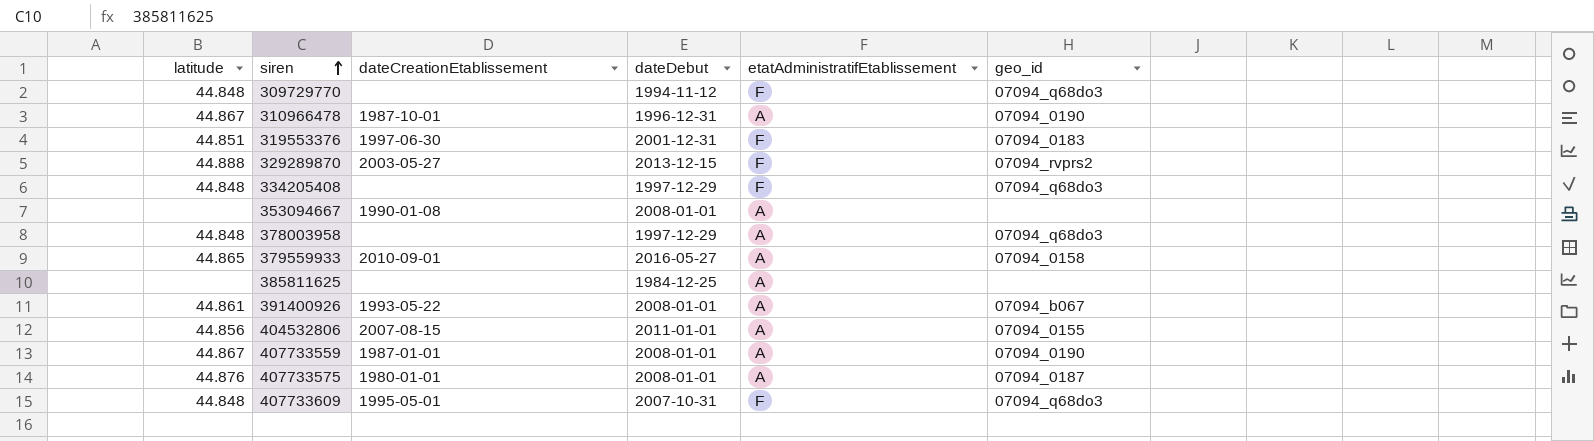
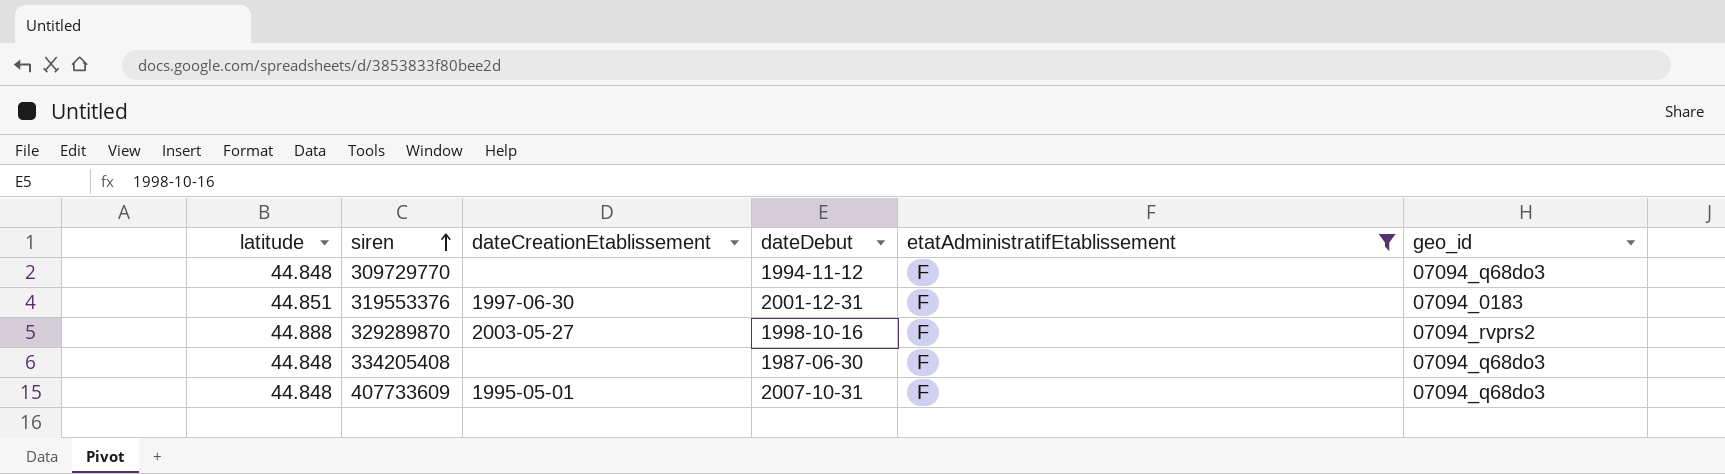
filter: none -> etatAdministratifEtablissement = F
329289870 | dateDebut: 2013-12-15 -> 1998-10-16
334205408 | dateDebut: 1997-12-29 -> 1987-06-30

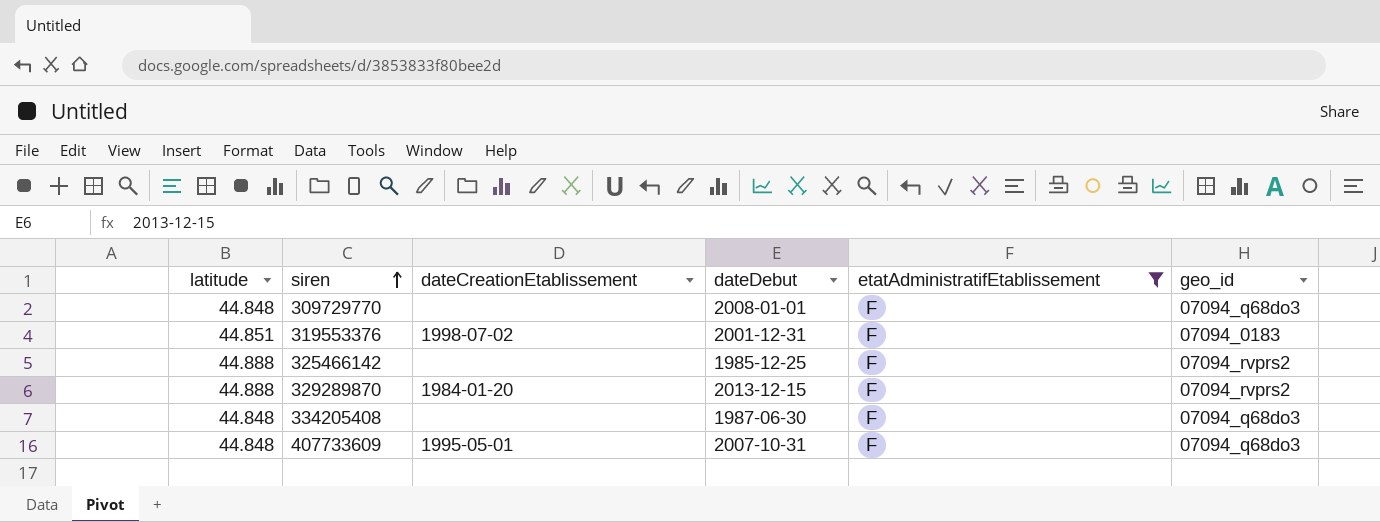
309729770 | dateDebut: 1994-11-12 -> 2008-01-01
319553376 | dateCreationEtablissement: 1997-06-30 -> 1998-07-02
row 325466142: none -> 44.888 | none | 1985-12-25 | F | 07094_rvprs2
329289870 | dateCreationEtablissement: 2003-05-27 -> 1984-01-20
329289870 | dateDebut: 1998-10-16 -> 2013-12-15

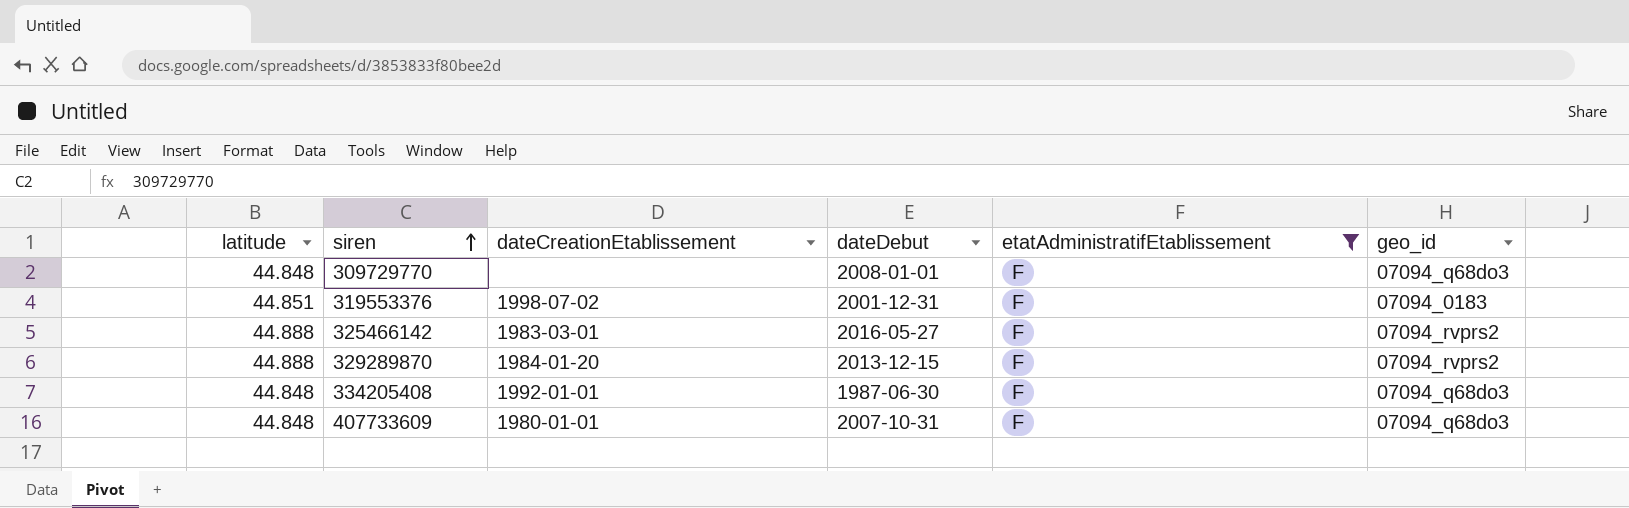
325466142 | dateCreationEtablissement: none -> 1983-03-01
325466142 | dateDebut: 1985-12-25 -> 2016-05-27
334205408 | dateCreationEtablissement: none -> 1992-01-01
407733609 | dateCreationEtablissement: 1995-05-01 -> 1980-01-01

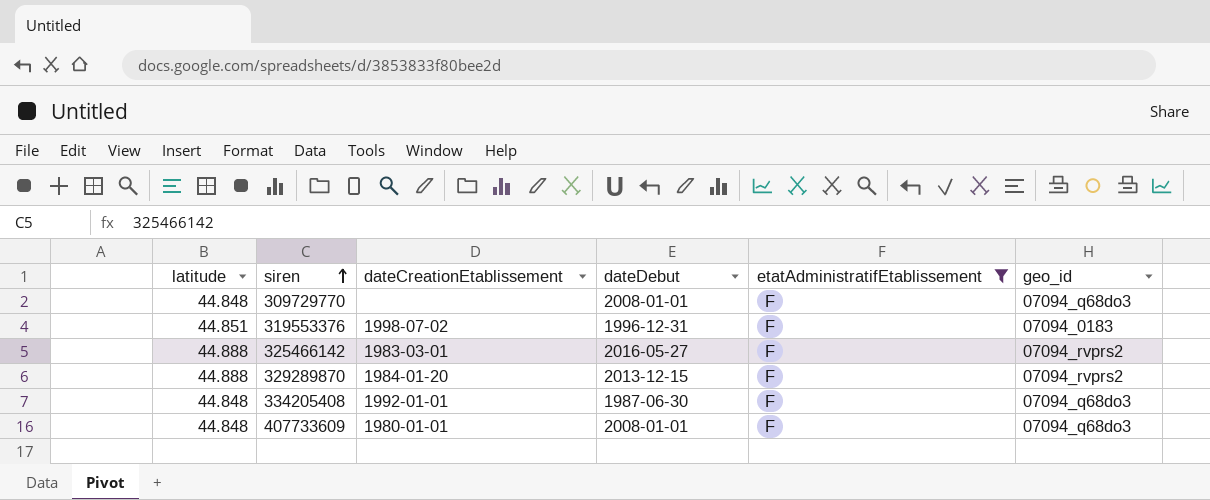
319553376 | dateDebut: 2001-12-31 -> 1996-12-31
407733609 | dateDebut: 2007-10-31 -> 2008-01-01

